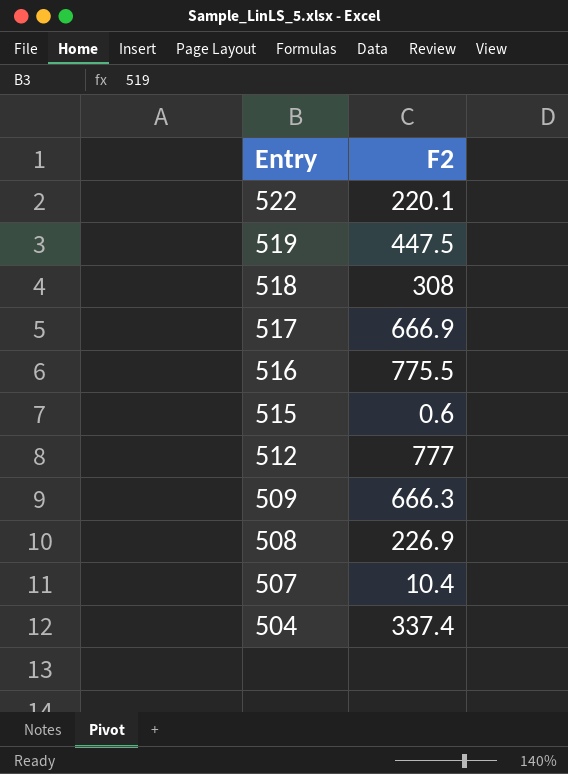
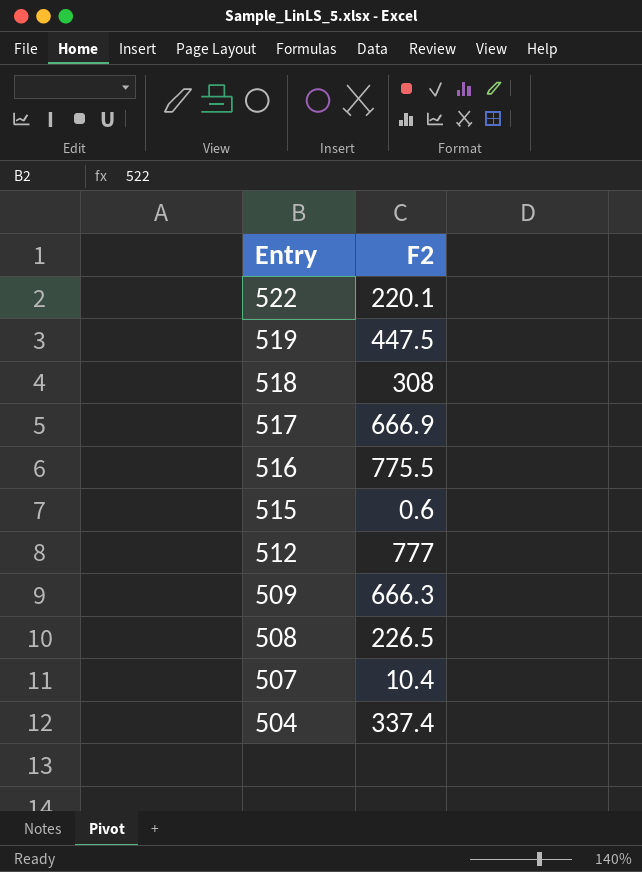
508 | F2: 226.9 -> 226.5

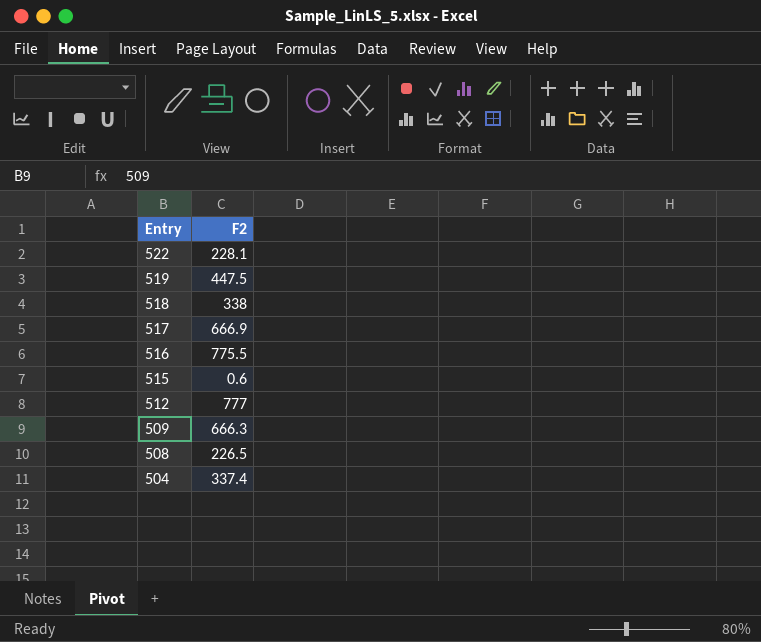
row 507: 10.4 -> none
522 | F2: 220.1 -> 228.1
518 | F2: 308 -> 338

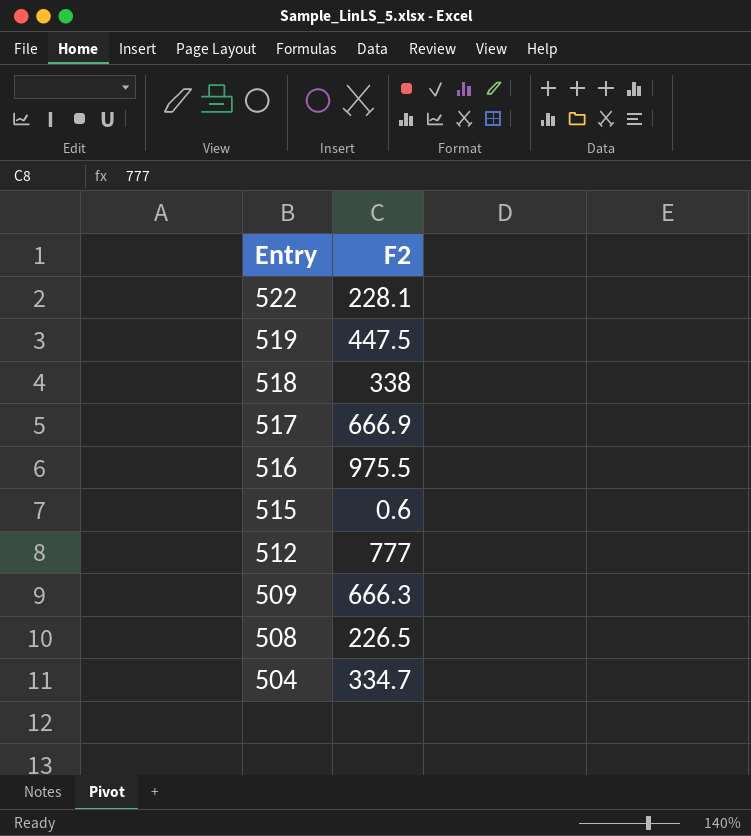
516 | F2: 775.5 -> 975.5
504 | F2: 337.4 -> 334.7

